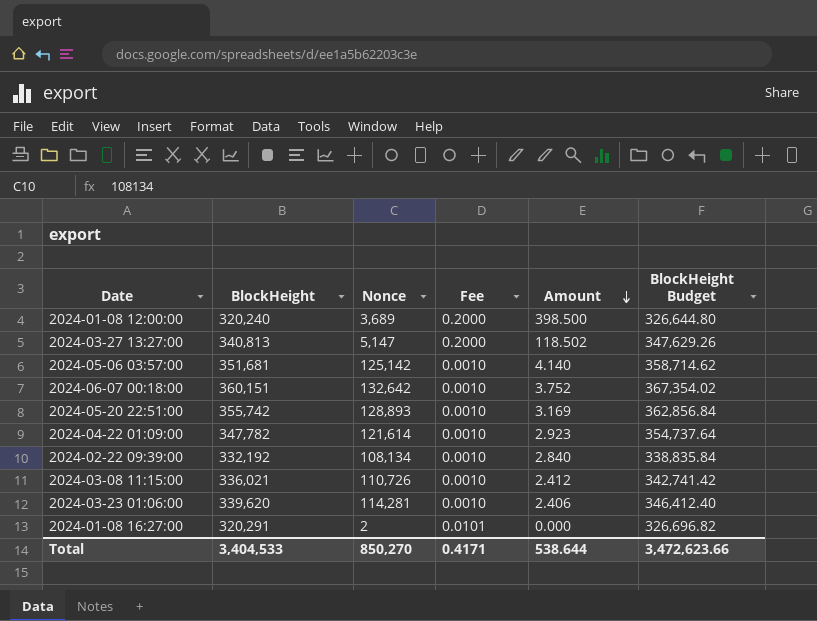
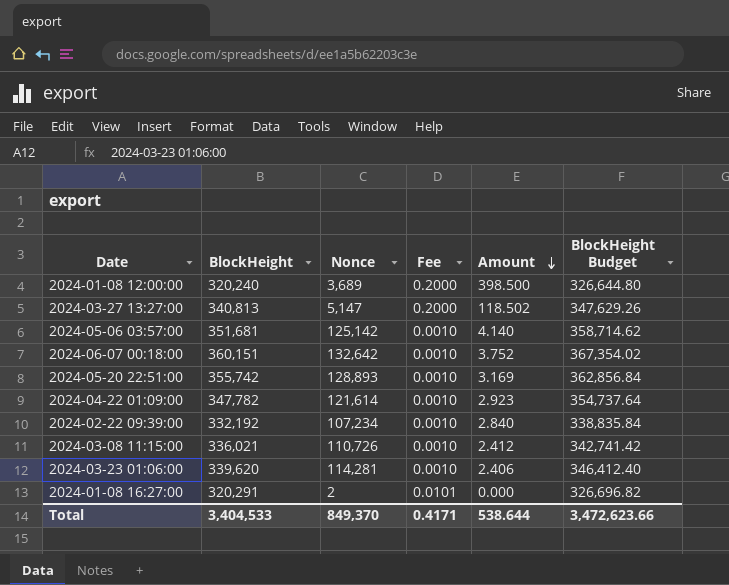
2024-02-22 09:39:00 | Nonce: 108,134 -> 107,234
Total | Nonce: 850,270 -> 849,370

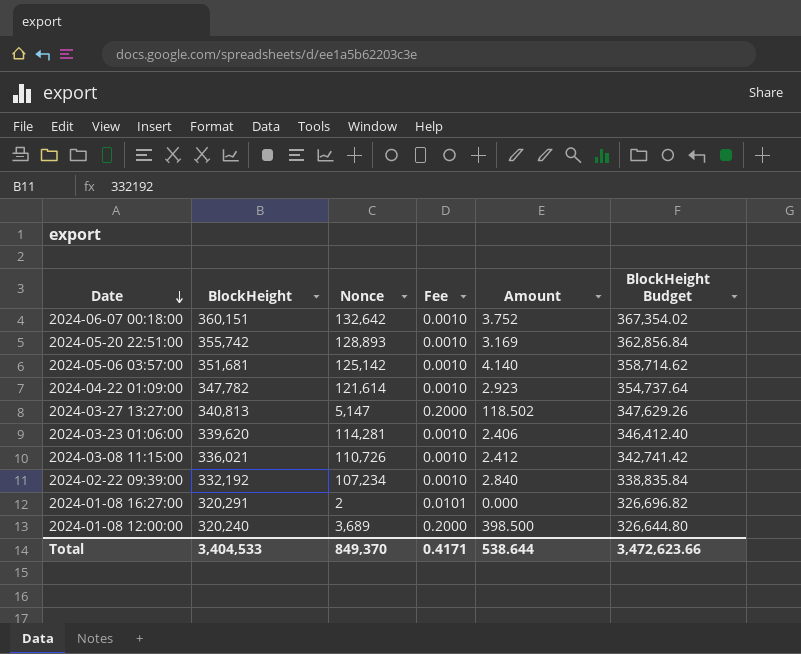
row order: Amount descending -> Date descending

